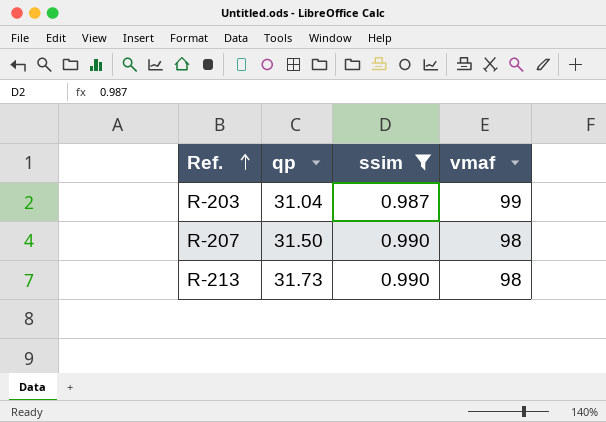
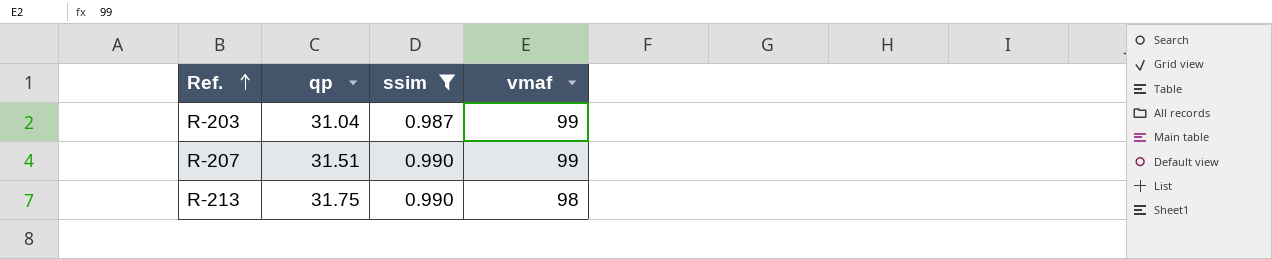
R-207 | qp: 31.50 -> 31.51
R-207 | vmaf: 98 -> 99
R-213 | qp: 31.73 -> 31.75

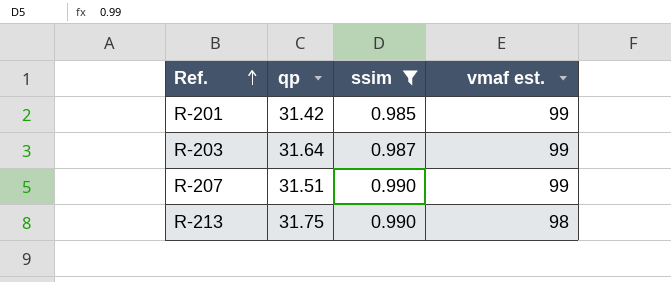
column name: vmaf -> vmaf est.
row R-201: none -> 31.42 | 0.985 | 99
R-203 | qp: 31.04 -> 31.64

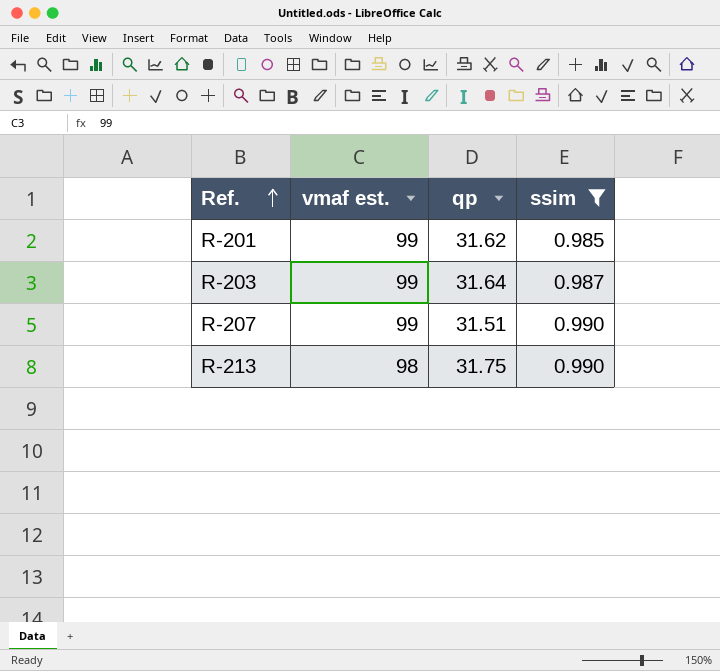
column vmaf est. | position: 4 -> 2
R-201 | qp: 31.42 -> 31.62

